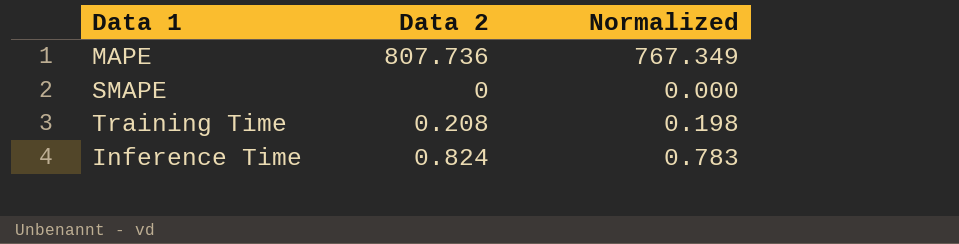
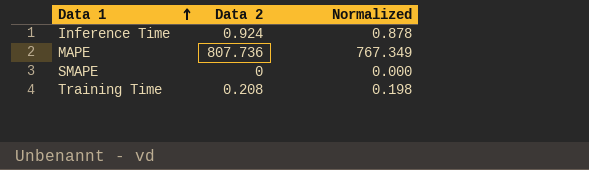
row order: none -> Data 1 ascending
Inference Time | Data 2: 0.824 -> 0.924
Inference Time | Normalized: 0.783 -> 0.878

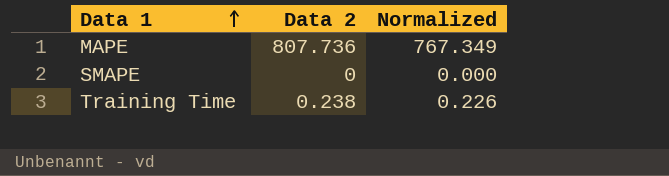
row Inference Time: 0.924 | 0.878 -> none
Training Time | Data 2: 0.208 -> 0.238
Training Time | Normalized: 0.198 -> 0.226

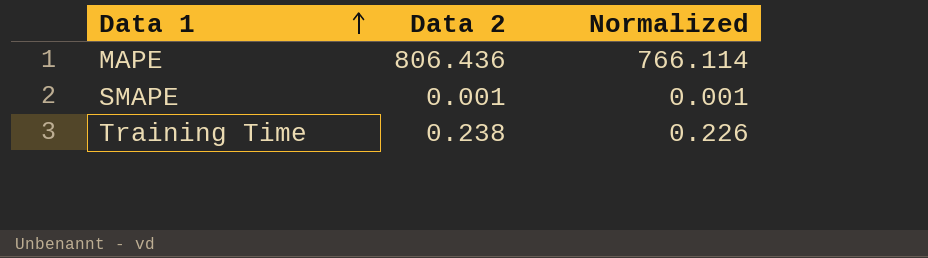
MAPE | Data 2: 807.736 -> 806.436
MAPE | Normalized: 767.349 -> 766.114
SMAPE | Data 2: 0 -> 0.001
SMAPE | Normalized: 0.000 -> 0.001

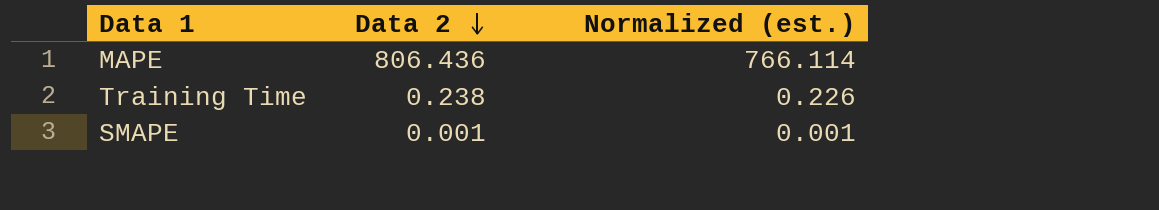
row order: Data 1 ascending -> Data 2 descending
column name: Normalized -> Normalized (est.)

